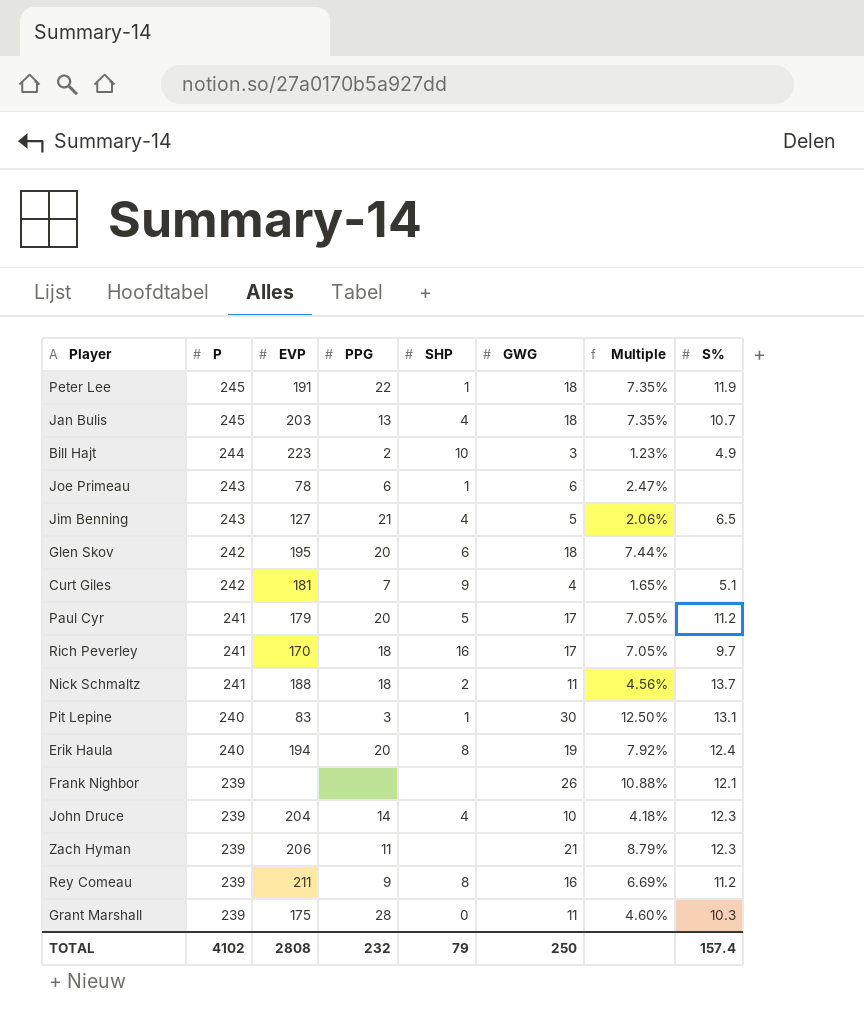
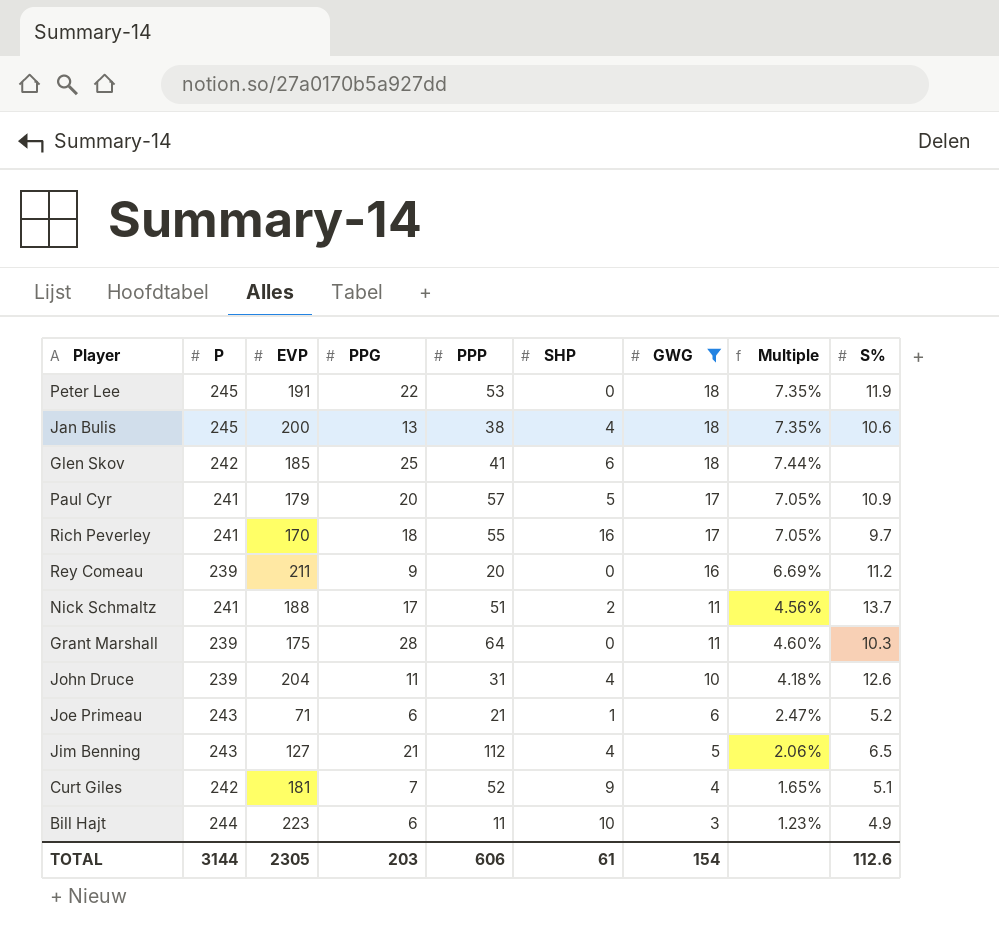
filter: none -> GWG <= 18
row order: P descending -> GWG descending
column PPP | position: none -> 5
Peter Lee | SHP: 1 -> 0
Jan Bulis | EVP: 203 -> 200
Jan Bulis | S%: 10.7 -> 10.6
Glen Skov | EVP: 195 -> 185
Glen Skov | PPG: 20 -> 25
Paul Cyr | S%: 11.2 -> 10.9
Rey Comeau | SHP: 8 -> 0
Nick Schmaltz | PPG: 18 -> 17
John Druce | PPG: 14 -> 11
John Druce | S%: 12.3 -> 12.6
Joe Primeau | EVP: 78 -> 71
Joe Primeau | S%: none -> 5.2
Bill Hajt | PPG: 2 -> 6
TOTAL | P: 4102 -> 3144
TOTAL | EVP: 2808 -> 2305
TOTAL | PPG: 232 -> 203
TOTAL | SHP: 79 -> 61
TOTAL | GWG: 250 -> 154
TOTAL | S%: 157.4 -> 112.6

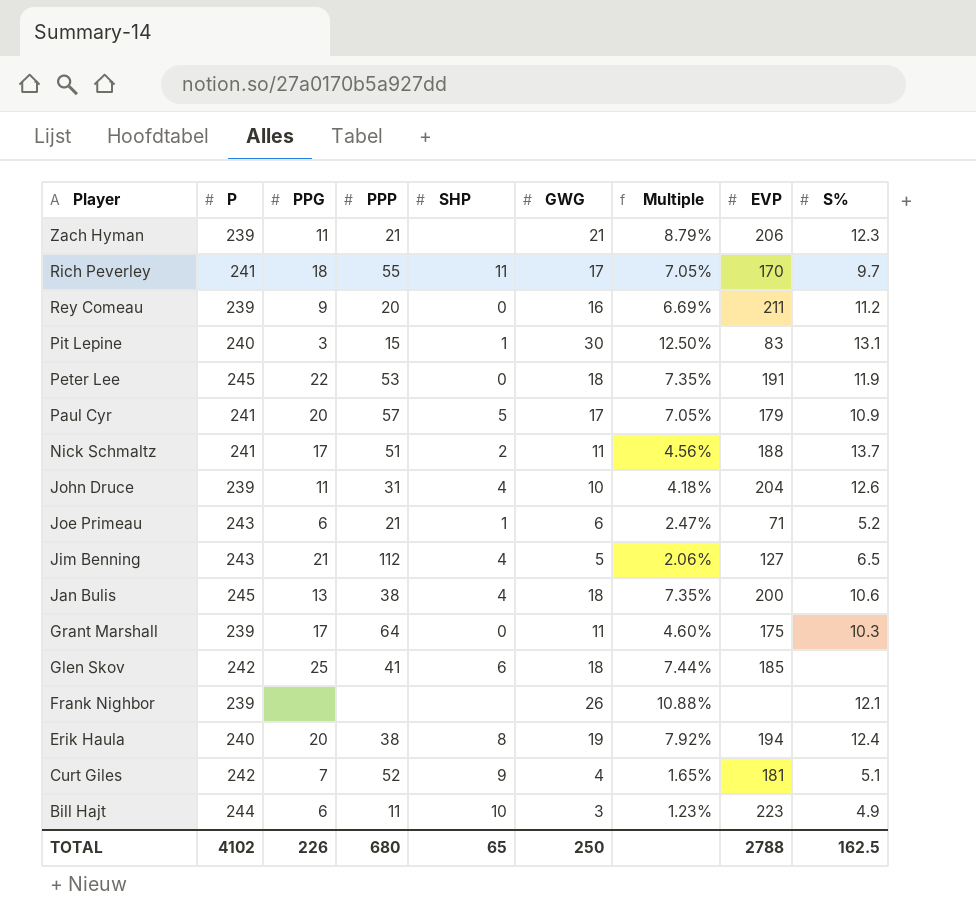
filter: GWG <= 18 -> none
row order: GWG descending -> Player descending
column EVP | position: 3 -> 8
Rich Peverley | SHP: 16 -> 11
Grant Marshall | PPG: 28 -> 17
TOTAL | P: 3144 -> 4102
TOTAL | PPG: 203 -> 226
TOTAL | PPP: 606 -> 680
TOTAL | SHP: 61 -> 65
TOTAL | GWG: 154 -> 250
TOTAL | EVP: 2305 -> 2788
TOTAL | S%: 112.6 -> 162.5

